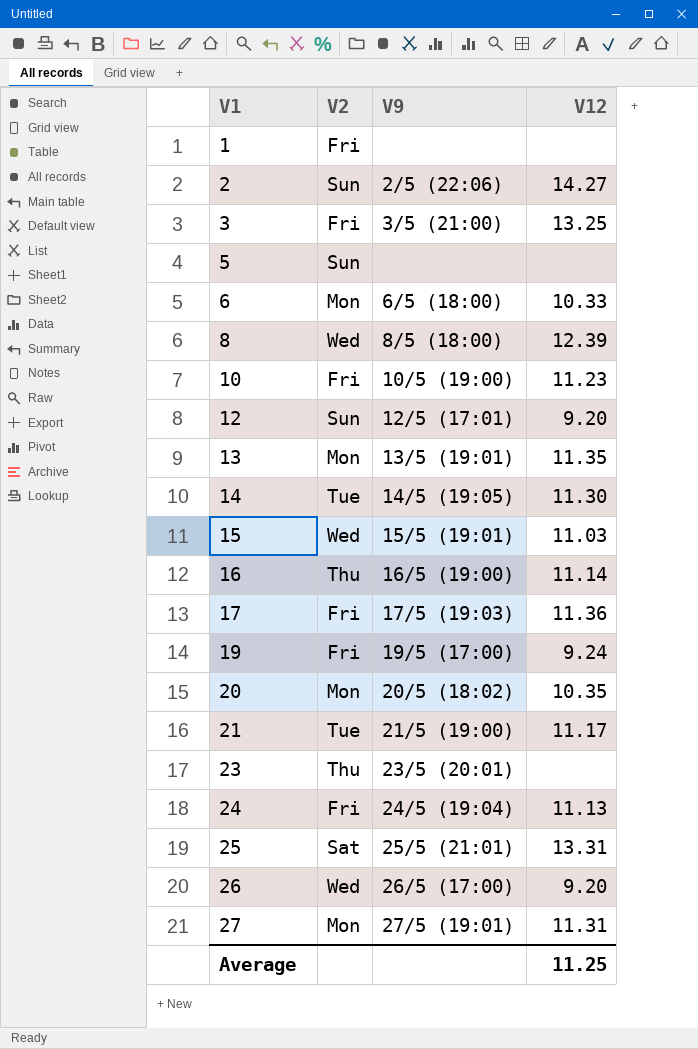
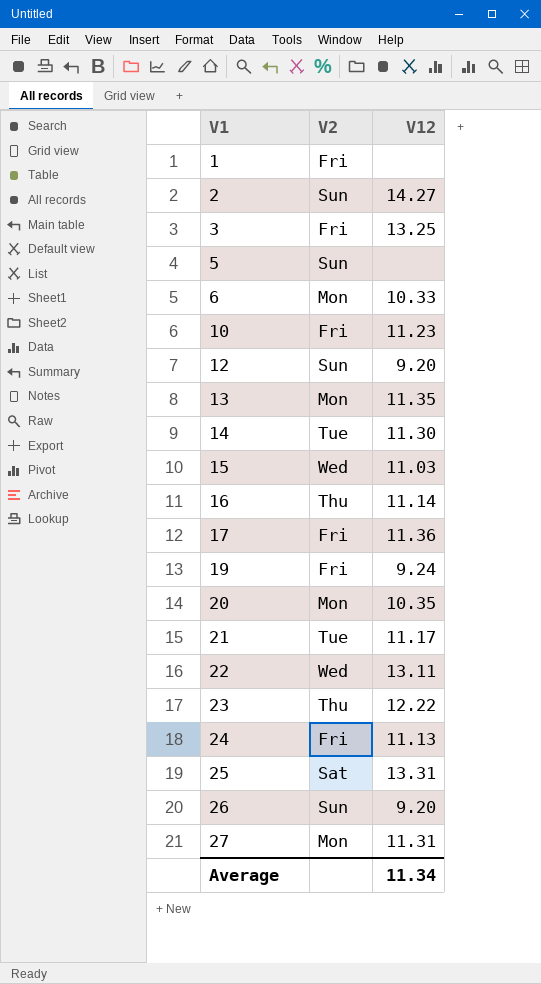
column V9 | position: 3 -> none
row 8: Wed | 8/5 (18:00) | 12.39 -> none
row 22: none -> Wed | 13.11
23 | V12: none -> 12.22
26 | V2: Wed -> Sun
Average | V12: 11.25 -> 11.34

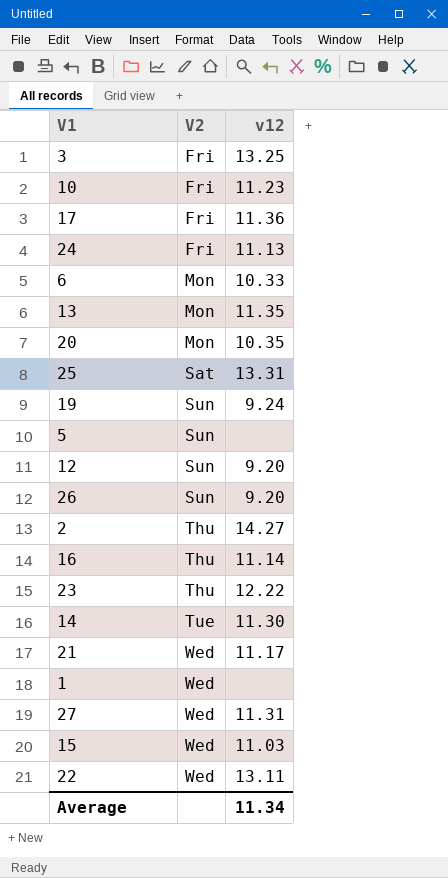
row order: V1 ascending -> V2 ascending
column name: V12 -> v12
19 | V2: Fri -> Sun
2 | V2: Sun -> Thu
21 | V2: Tue -> Wed
1 | V2: Fri -> Wed
27 | V2: Mon -> Wed

